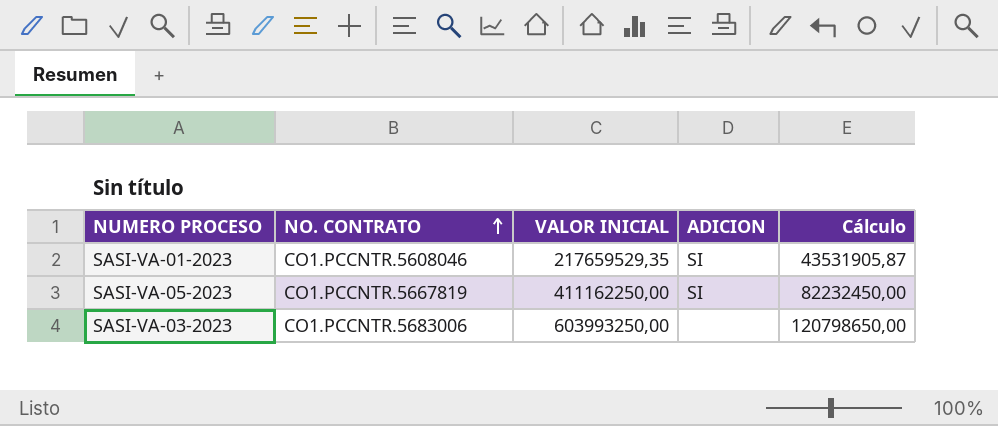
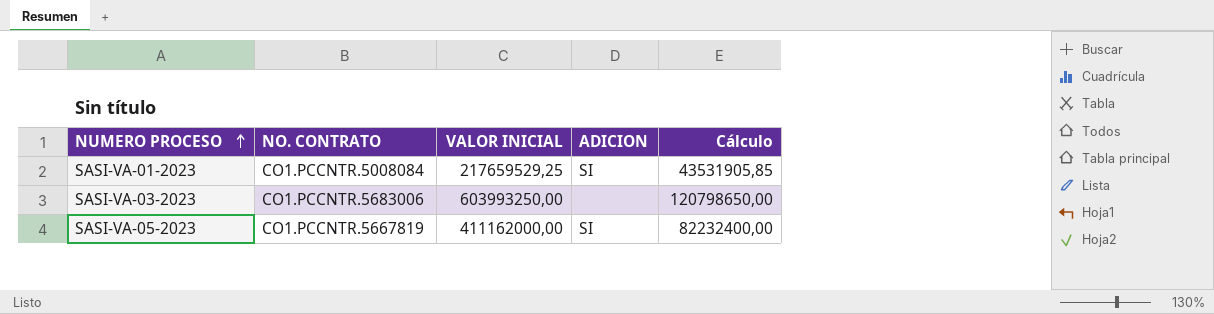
row order: NO. CONTRATO ascending -> NUMERO PROCESO ascending
SASI-VA-01-2023 | NO. CONTRATO: CO1.PCCNTR.5608046 -> CO1.PCCNTR.5008084
SASI-VA-01-2023 | VALOR INICIAL: 217659529,35 -> 217659529,25
SASI-VA-01-2023 | Cálculo: 43531905,87 -> 43531905,85
SASI-VA-05-2023 | VALOR INICIAL: 411162250,00 -> 411162000,00
SASI-VA-05-2023 | Cálculo: 82232450,00 -> 82232400,00

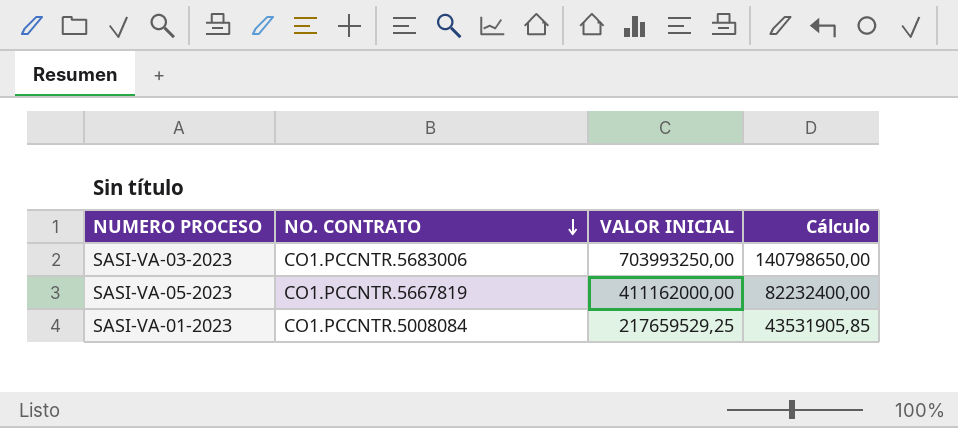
row order: NUMERO PROCESO ascending -> NO. CONTRATO descending
column ADICION | position: 4 -> none
SASI-VA-03-2023 | VALOR INICIAL: 603993250,00 -> 703993250,00
SASI-VA-03-2023 | Cálculo: 120798650,00 -> 140798650,00

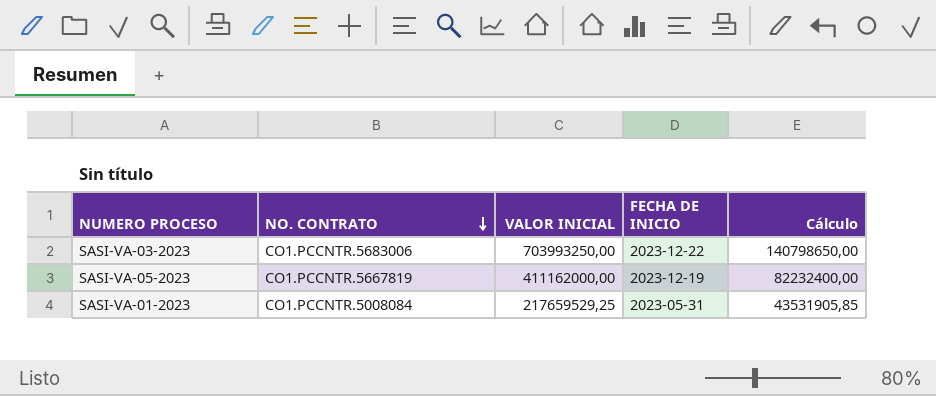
column FECHA DE INICIO | position: none -> 4

